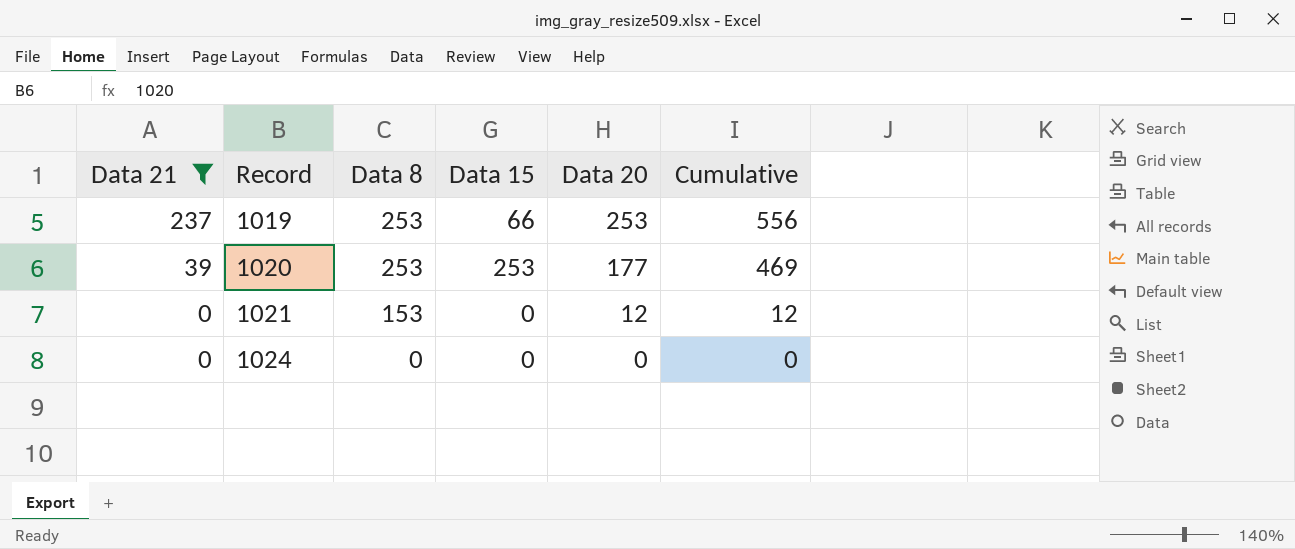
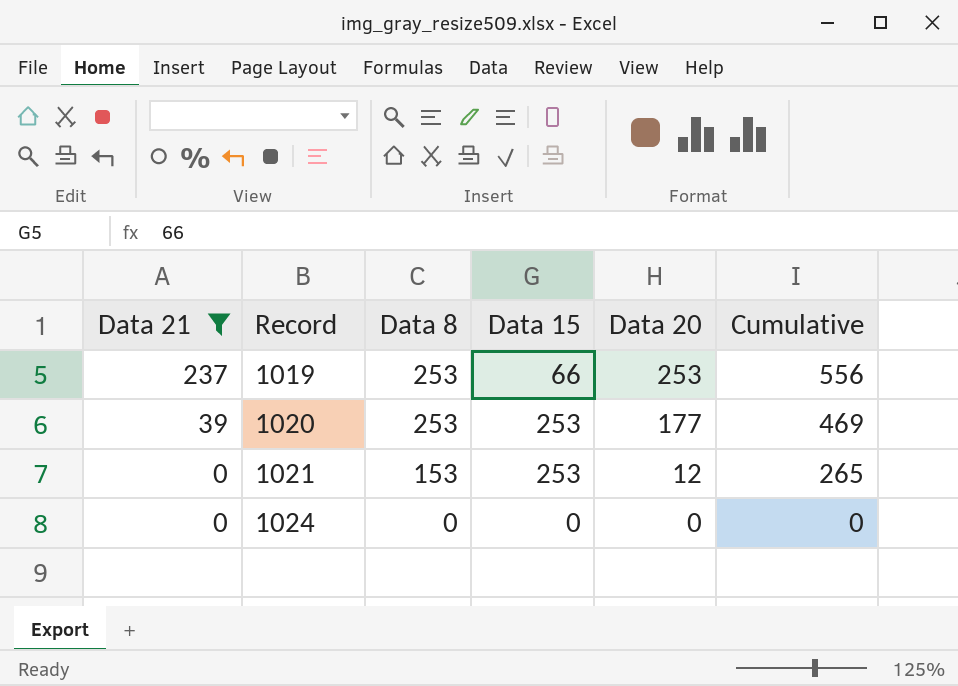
1021 | Data 15: 0 -> 253
1021 | Cumulative: 12 -> 265

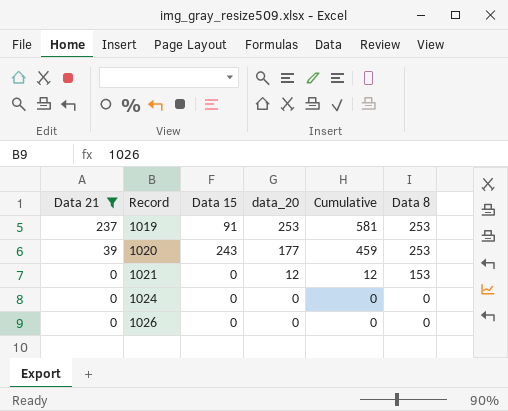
column name: Data 20 -> data_20
column Data 8 | position: 3 -> 6
1019 | Data 15: 66 -> 91
1019 | Cumulative: 556 -> 581
1020 | Data 15: 253 -> 243
1020 | Cumulative: 469 -> 459
1021 | Data 15: 253 -> 0
1021 | Cumulative: 265 -> 12
row 1026: none -> 0 | 0 | 0 | 0 | 0

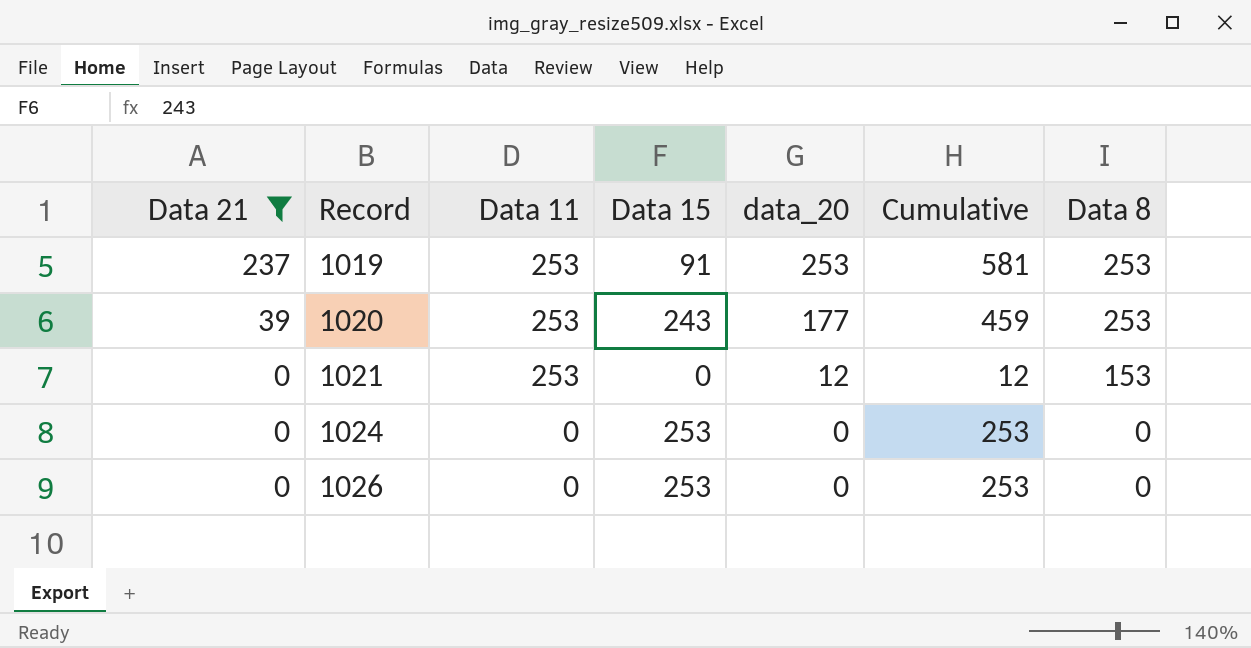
column Data 11 | position: none -> 3
1024 | Data 15: 0 -> 253
1024 | Cumulative: 0 -> 253
1026 | Data 15: 0 -> 253
1026 | Cumulative: 0 -> 253

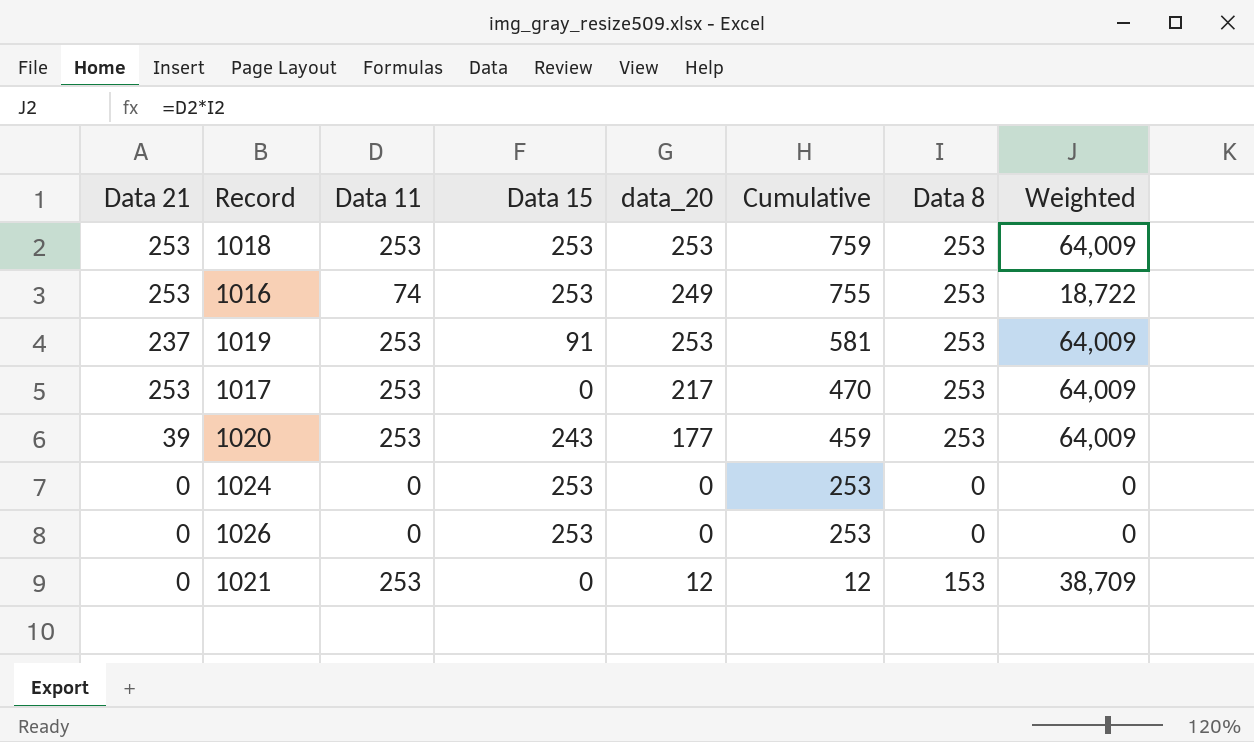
filter: Data 21 != 253 -> none
row order: Data 21 descending -> Cumulative descending
column Weighted | formula: none -> [Data 11] * [Data 8]

